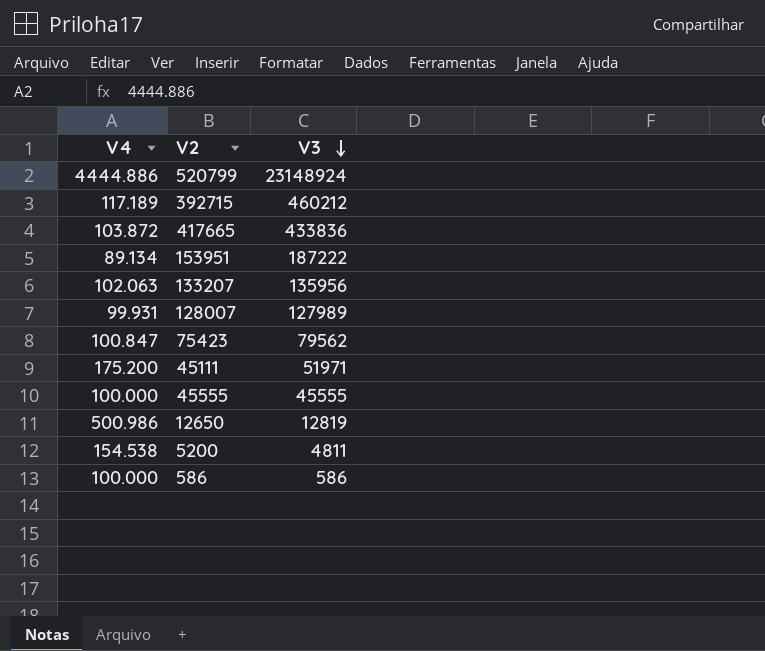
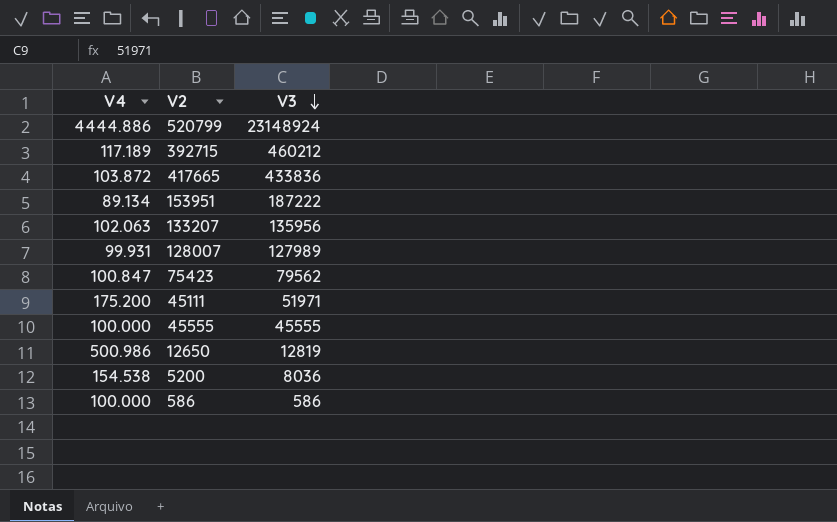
5200 | V3: 4811 -> 8036

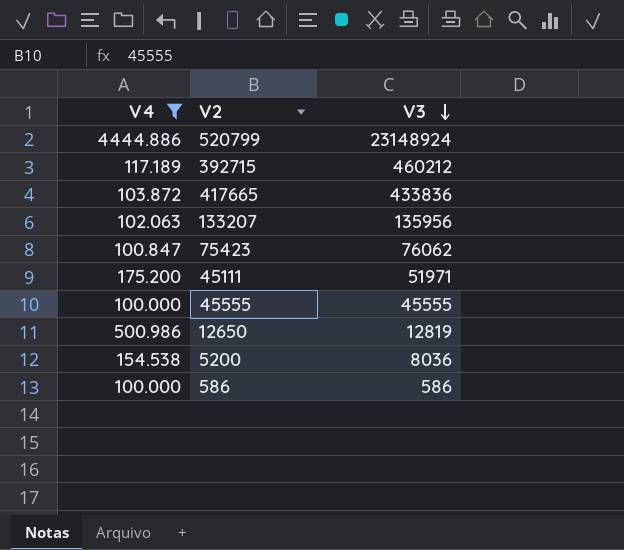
filter: none -> V4 >= 100.000
75423 | V3: 79562 -> 76062

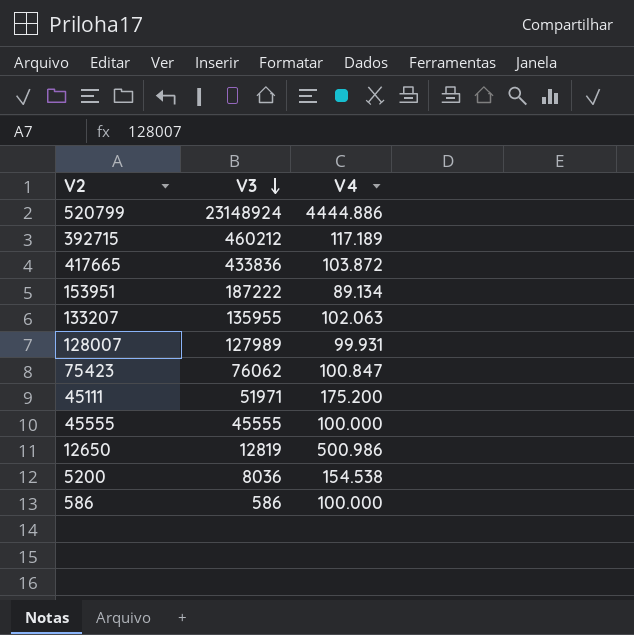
filter: V4 >= 100.000 -> none
column V4 | position: 1 -> 3
133207 | V3: 135956 -> 135955

